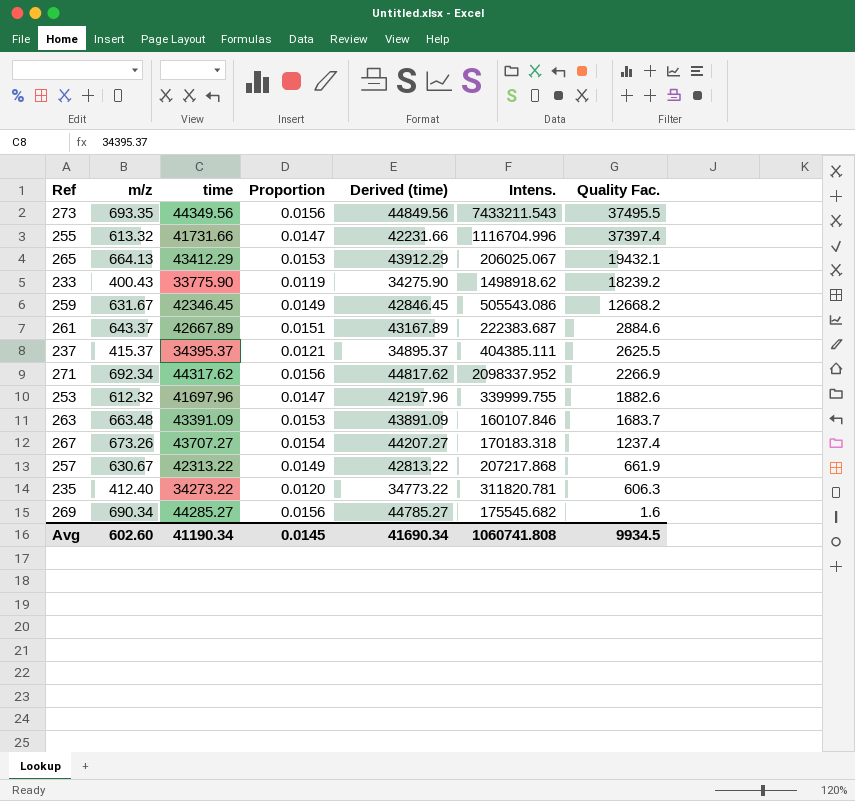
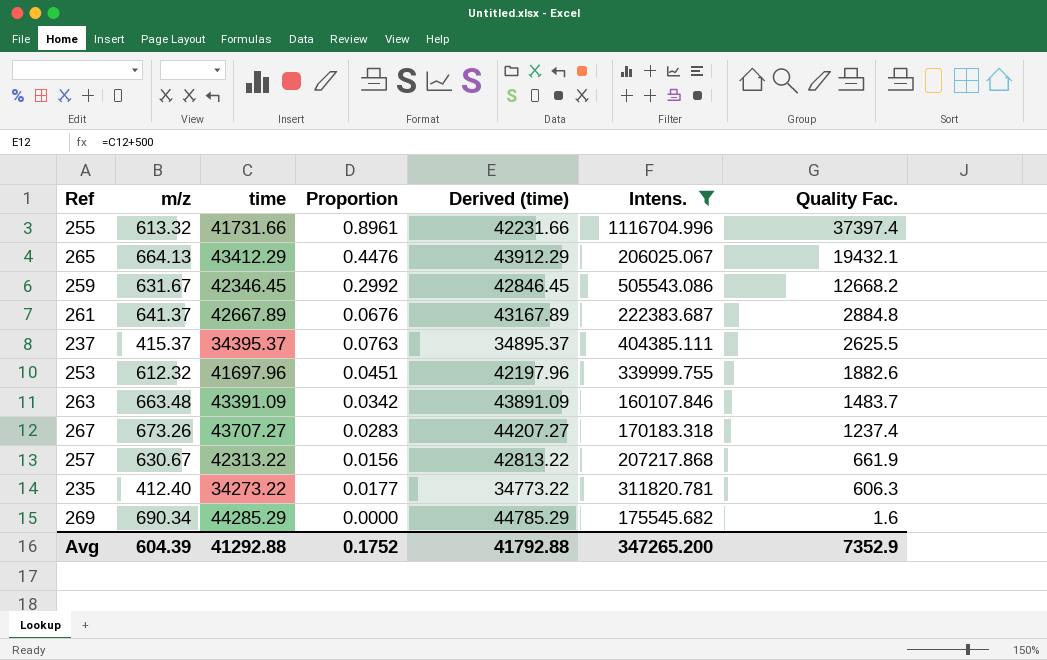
filter: none -> Intens. <= 1116704.996
column Proportion | formula: [m/z] / [time] -> [Quality Fac.] / [time]
261 | m/z: 643.37 -> 641.37
261 | Quality Fac.: 2884.6 -> 2884.8
263 | Quality Fac.: 1683.7 -> 1483.7
269 | time: 44285.27 -> 44285.29
269 | Derived (time): 44785.27 -> 44785.29
Avg | m/z: 602.60 -> 604.39
Avg | time: 41190.34 -> 41292.88
Avg | Proportion: 0.0145 -> 0.1752
Avg | Derived (time): 41690.34 -> 41792.88
Avg | Intens.: 1060741.808 -> 347265.200
Avg | Quality Fac.: 9934.5 -> 7352.9

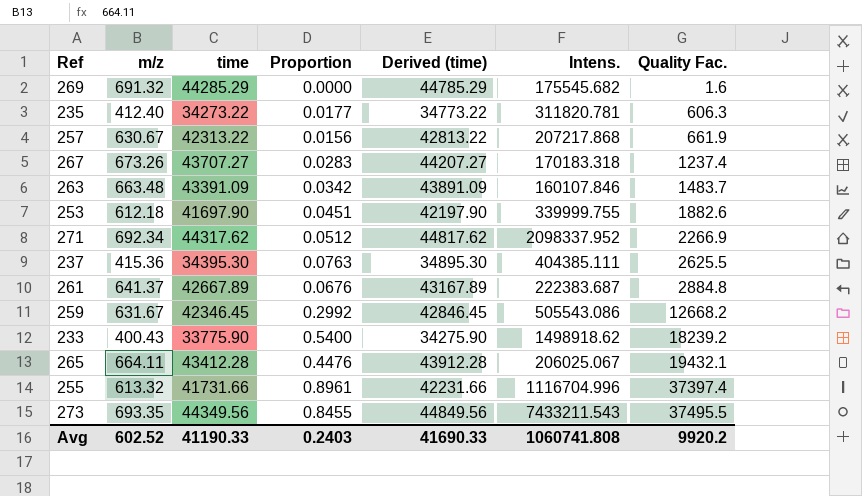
filter: Intens. <= 1116704.996 -> none
row order: Quality Fac. descending -> Quality Fac. ascending
269 | m/z: 690.34 -> 691.32
253 | m/z: 612.32 -> 612.18
253 | time: 41697.96 -> 41697.90
253 | Derived (time): 42197.96 -> 42197.90
237 | m/z: 415.37 -> 415.36
237 | time: 34395.37 -> 34395.30
237 | Derived (time): 34895.37 -> 34895.30
265 | m/z: 664.13 -> 664.11
265 | time: 43412.29 -> 43412.28
265 | Derived (time): 43912.29 -> 43912.28
Avg | m/z: 604.39 -> 602.52
Avg | time: 41292.88 -> 41190.33
Avg | Proportion: 0.1752 -> 0.2403
Avg | Derived (time): 41792.88 -> 41690.33
Avg | Intens.: 347265.200 -> 1060741.808
Avg | Quality Fac.: 7352.9 -> 9920.2

